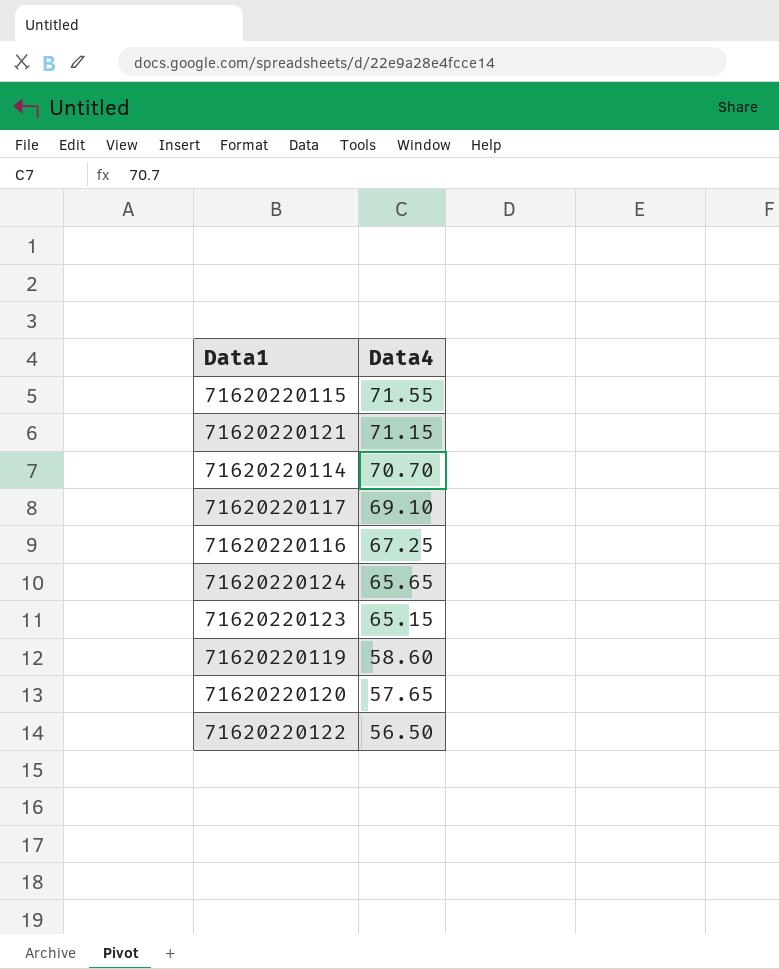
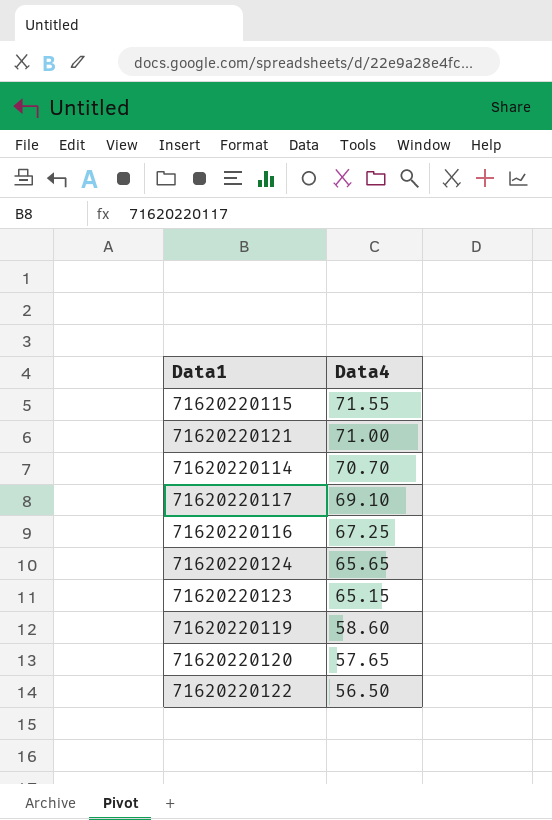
71620220121 | Data4: 71.15 -> 71.00

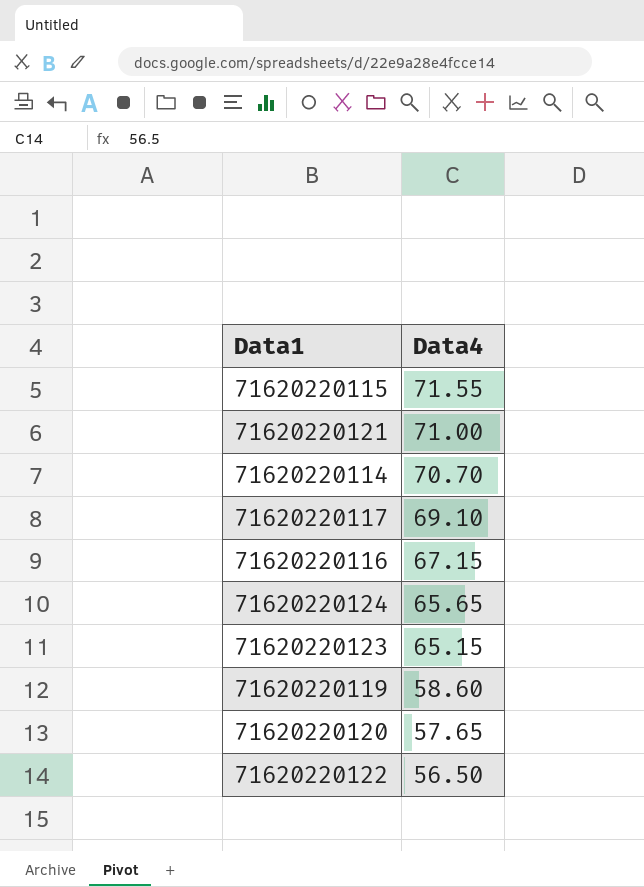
71620220116 | Data4: 67.25 -> 67.15

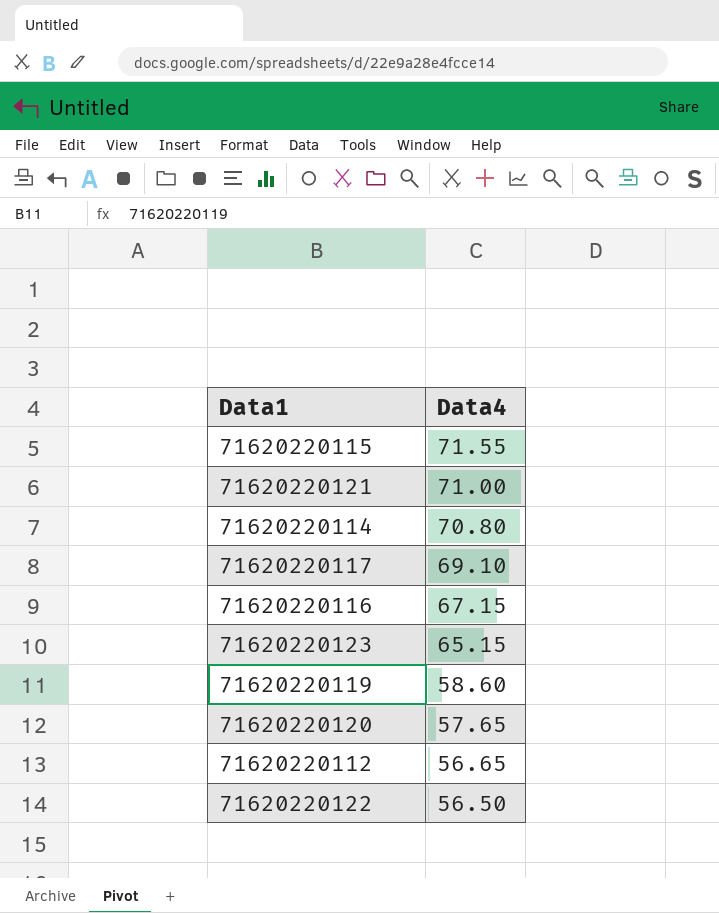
row 71620220124: 65.65 -> none
71620220114 | Data4: 70.70 -> 70.80
row 71620220112: none -> 56.65

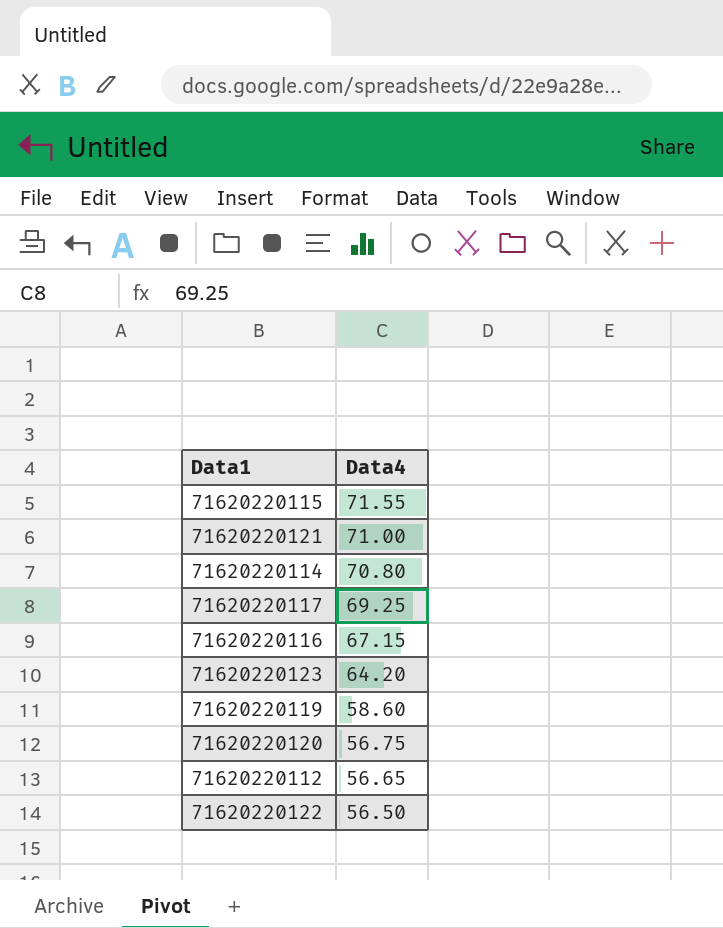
71620220117 | Data4: 69.10 -> 69.25
71620220123 | Data4: 65.15 -> 64.20
71620220120 | Data4: 57.65 -> 56.75

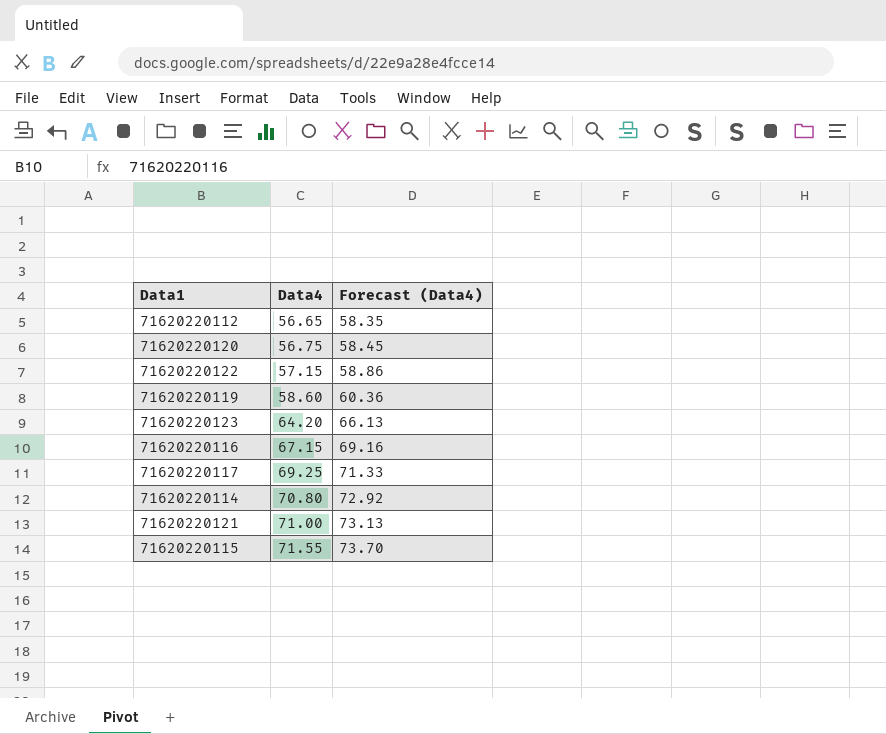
row order: Data4 descending -> Data4 ascending
column Forecast (Data4) | formula: none -> [Data4] * 1.03
71620220122 | Data4: 56.50 -> 57.15

